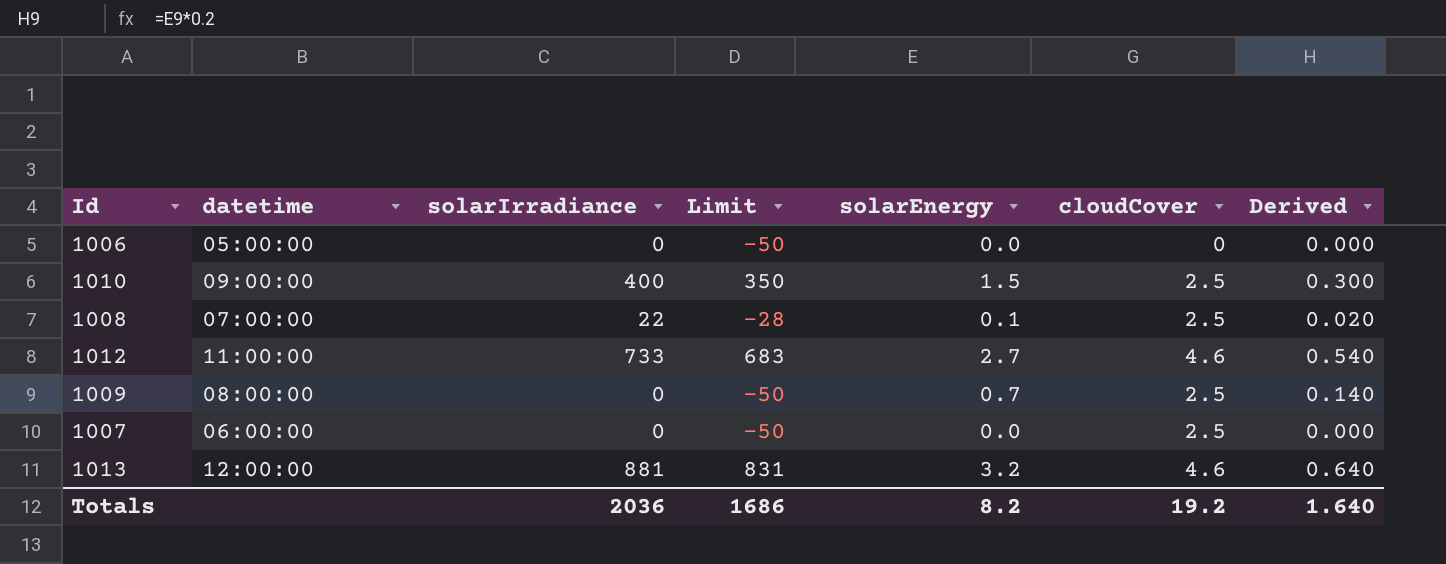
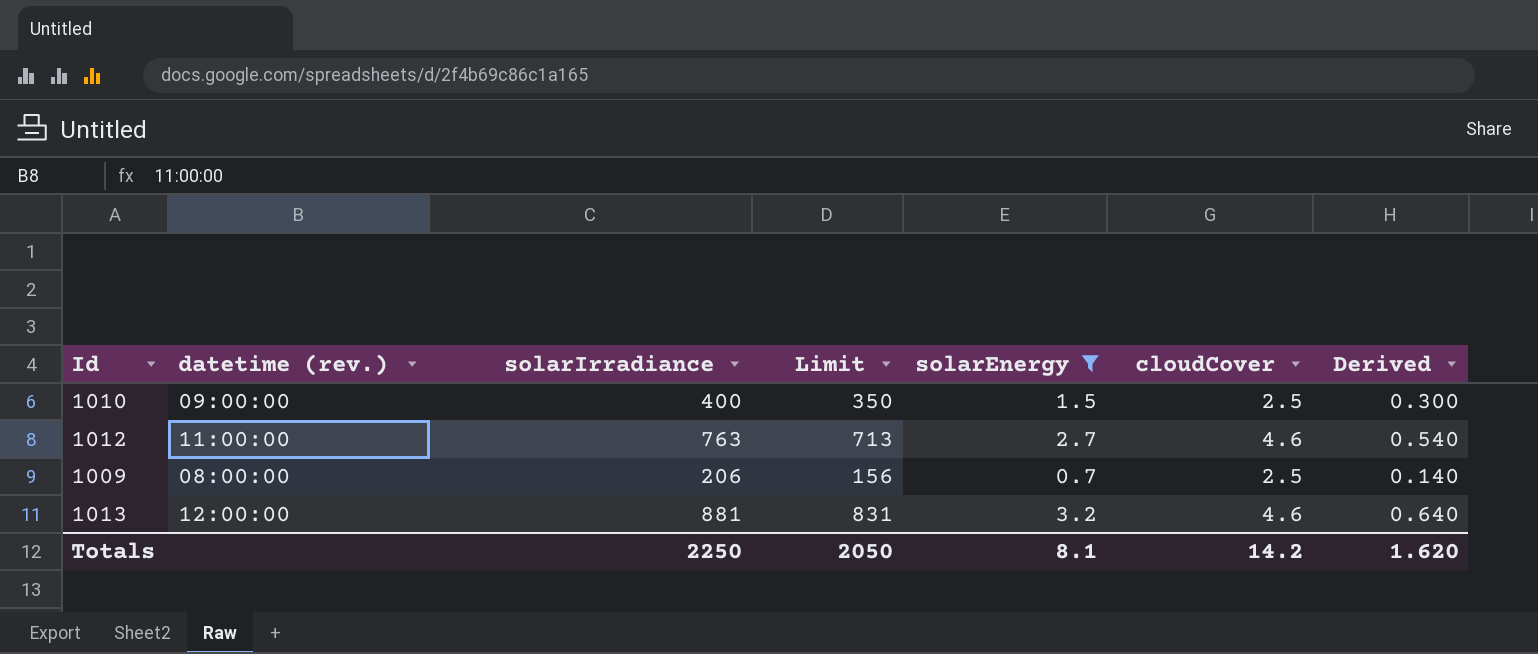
filter: none -> solarEnergy >= 0.7
column name: datetime -> datetime (rev.)
1012 | solarIrradiance: 733 -> 763
1012 | Limit: 683 -> 713
1009 | solarIrradiance: 0 -> 206
1009 | Limit: -50 -> 156
Totals | solarIrradiance: 2036 -> 2250
Totals | Limit: 1686 -> 2050
Totals | solarEnergy: 8.2 -> 8.1
Totals | cloudCover: 19.2 -> 14.2
Totals | Derived: 1.640 -> 1.620

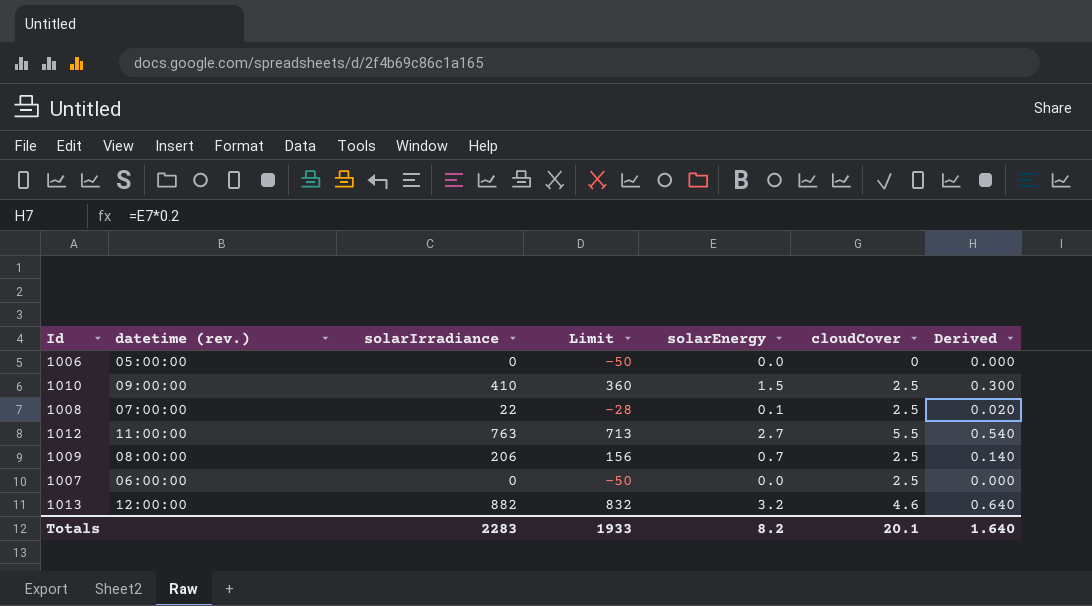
filter: solarEnergy >= 0.7 -> none
1010 | solarIrradiance: 400 -> 410
1010 | Limit: 350 -> 360
1012 | cloudCover: 4.6 -> 5.5
1013 | solarIrradiance: 881 -> 882
1013 | Limit: 831 -> 832
Totals | solarIrradiance: 2250 -> 2283
Totals | Limit: 2050 -> 1933
Totals | solarEnergy: 8.1 -> 8.2
Totals | cloudCover: 14.2 -> 20.1
Totals | Derived: 1.620 -> 1.640

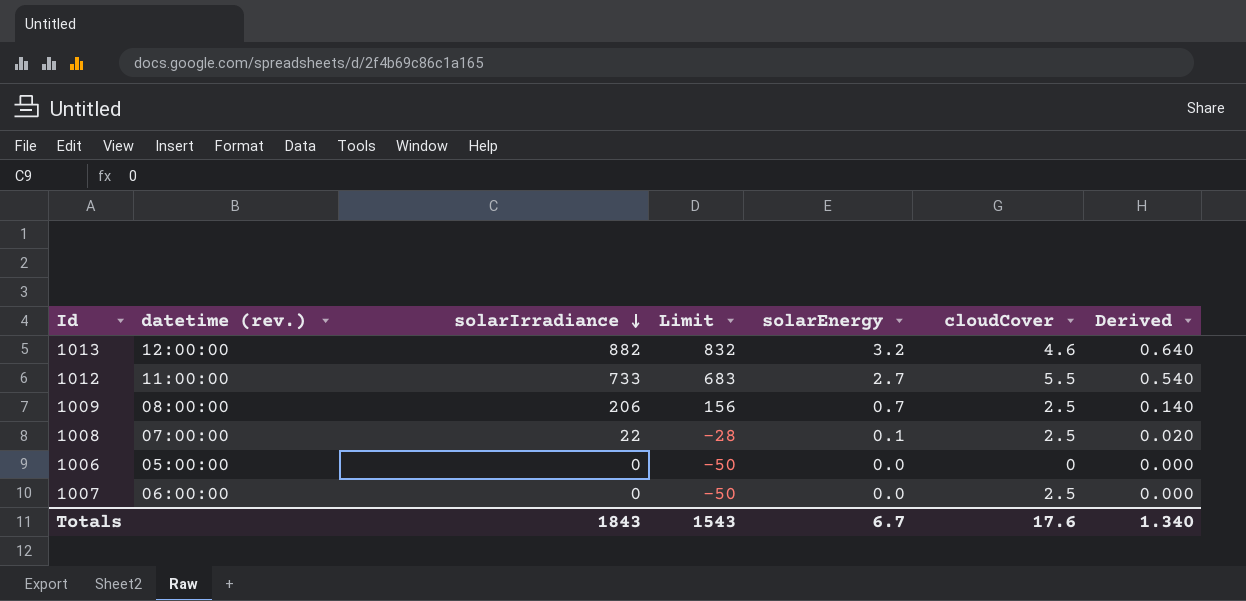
row order: none -> solarIrradiance descending
row 1010: 09:00:00 | 410 | 360 | 1.5 | 2.5 | 0.300 -> none
1012 | solarIrradiance: 763 -> 733
1012 | Limit: 713 -> 683
Totals | solarIrradiance: 2283 -> 1843
Totals | Limit: 1933 -> 1543
Totals | solarEnergy: 8.2 -> 6.7
Totals | cloudCover: 20.1 -> 17.6
Totals | Derived: 1.640 -> 1.340

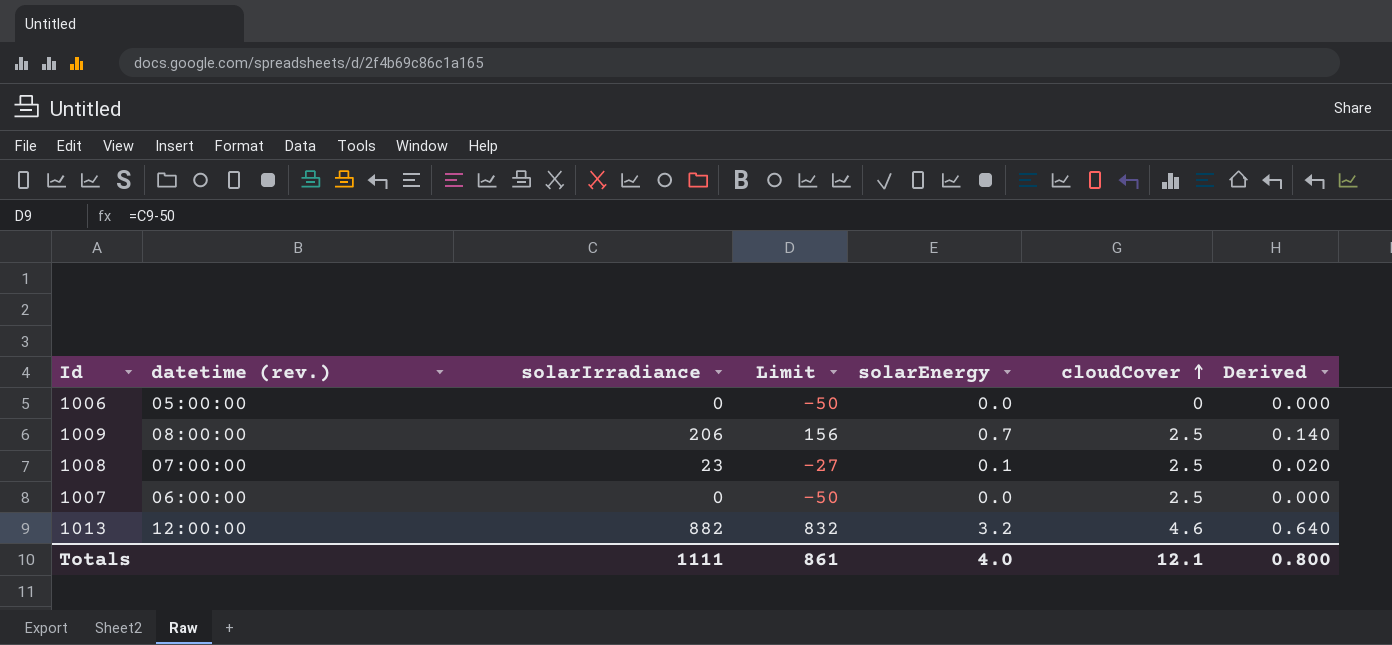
row order: solarIrradiance descending -> cloudCover ascending
row 1012: 11:00:00 | 733 | 683 | 2.7 | 5.5 | 0.540 -> none
1008 | solarIrradiance: 22 -> 23
1008 | Limit: -28 -> -27
Totals | solarIrradiance: 1843 -> 1111
Totals | Limit: 1543 -> 861
Totals | solarEnergy: 6.7 -> 4.0
Totals | cloudCover: 17.6 -> 12.1
Totals | Derived: 1.340 -> 0.800

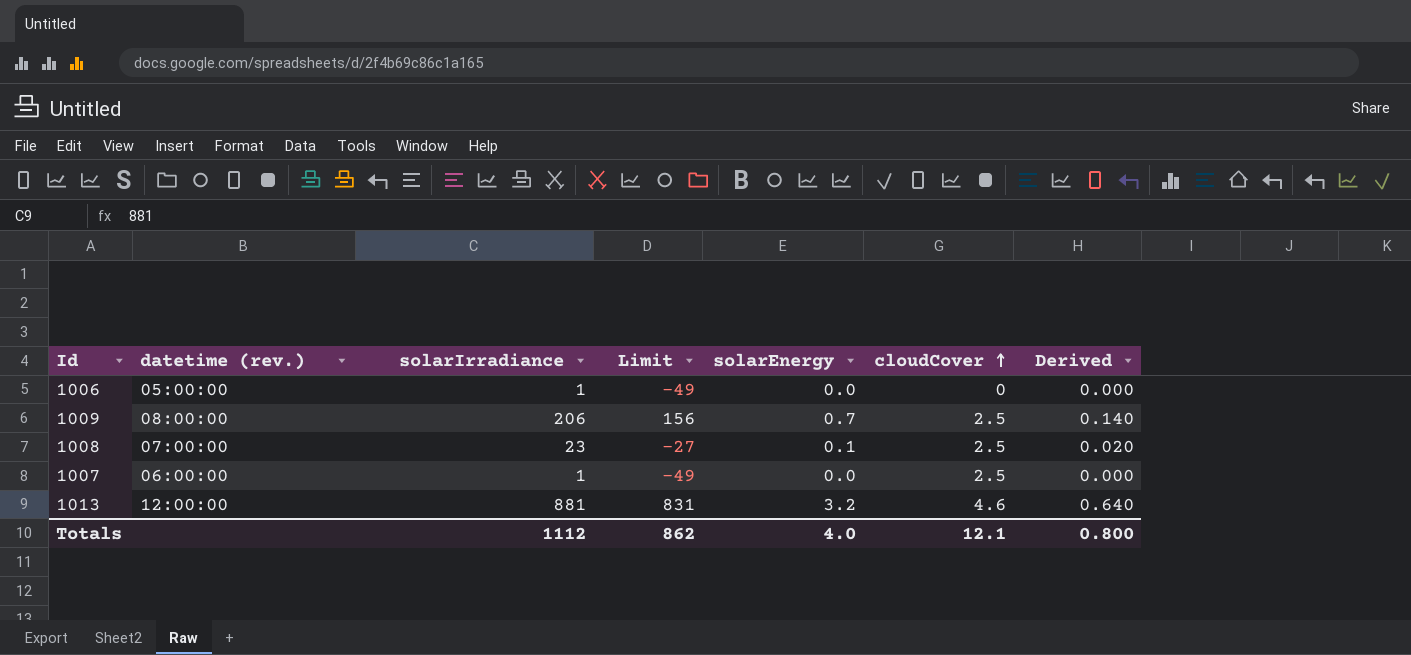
1006 | solarIrradiance: 0 -> 1
1006 | Limit: -50 -> -49
1007 | solarIrradiance: 0 -> 1
1007 | Limit: -50 -> -49
1013 | solarIrradiance: 882 -> 881
1013 | Limit: 832 -> 831
Totals | solarIrradiance: 1111 -> 1112
Totals | Limit: 861 -> 862

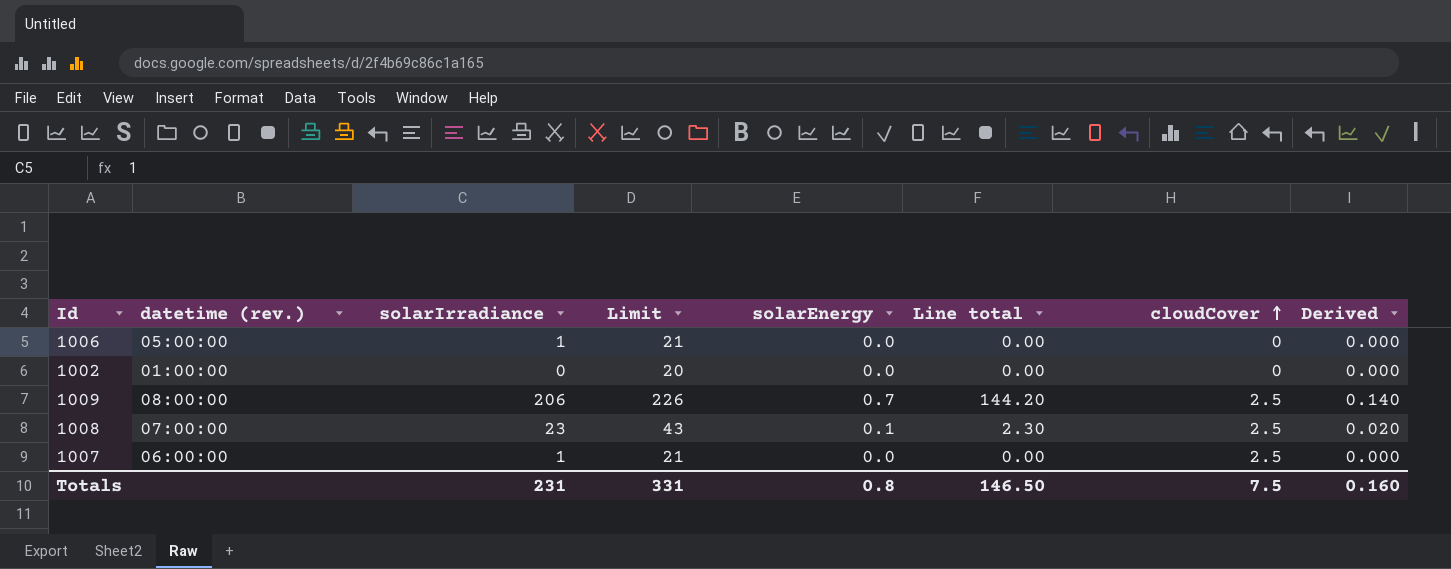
column Limit | formula: [solarIrradiance] - 50 -> [solarIrradiance] + 20
column Line total | formula: none -> [solarIrradiance] * [solarEnergy]
row 1013: 12:00:00 | 881 | 831 | 3.2 | 4.6 | 0.640 -> none
row 1002: none -> 01:00:00 | 0 | 20 | 0.0 | 0.00 | 0 | 0.000
Totals | solarIrradiance: 1112 -> 231
Totals | Limit: 862 -> 331
Totals | solarEnergy: 4.0 -> 0.8
Totals | cloudCover: 12.1 -> 7.5
Totals | Derived: 0.800 -> 0.160

